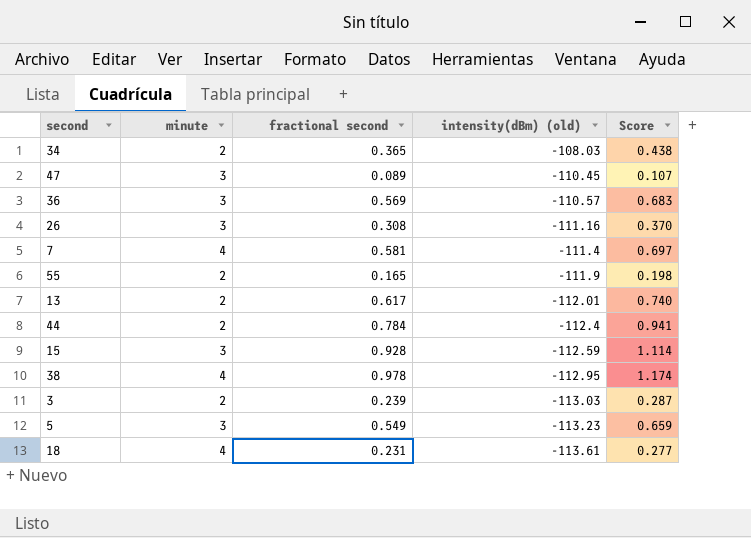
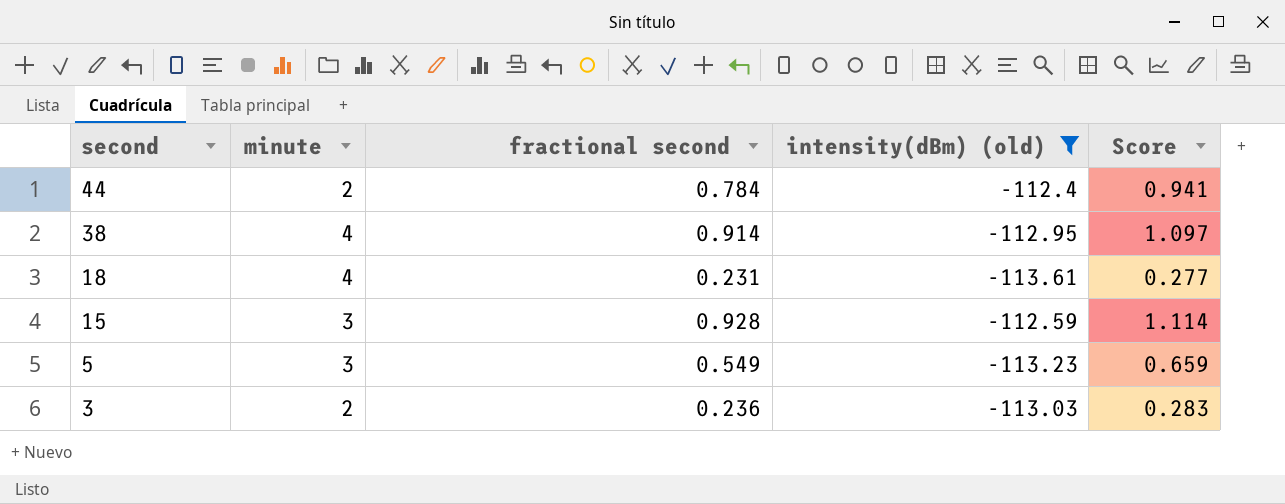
filter: none -> intensity(dBm) (old) <= -112.4
row order: intensity(dBm) (old) descending -> second descending
38 | fractional second: 0.978 -> 0.914
38 | Score: 1.174 -> 1.097
3 | fractional second: 0.239 -> 0.236
3 | Score: 0.287 -> 0.283

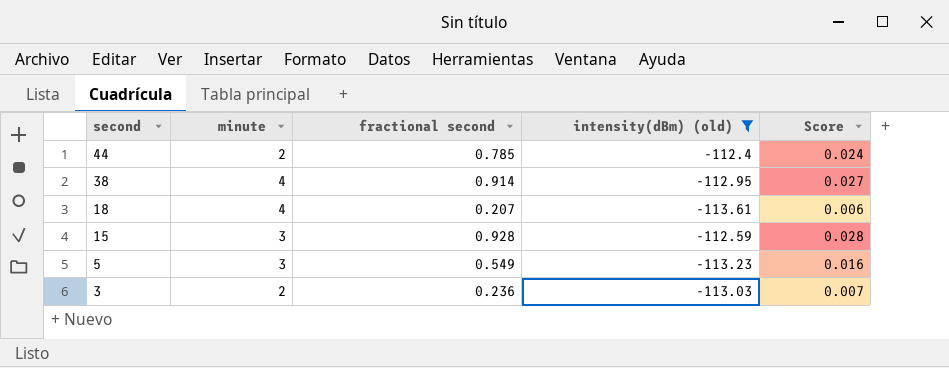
column Score | formula: [fractional second] * 1.2 -> [fractional second] * 0.03
44 | fractional second: 0.784 -> 0.785
18 | fractional second: 0.231 -> 0.207

